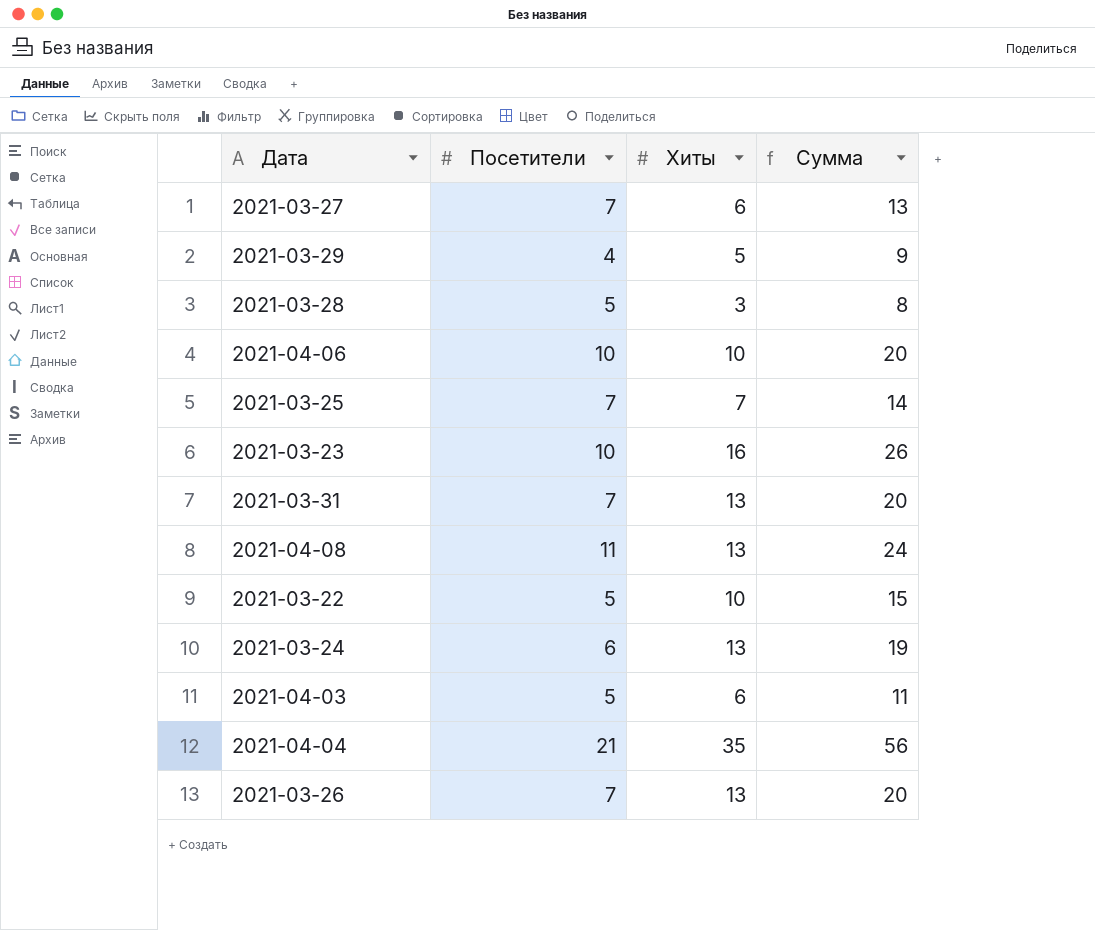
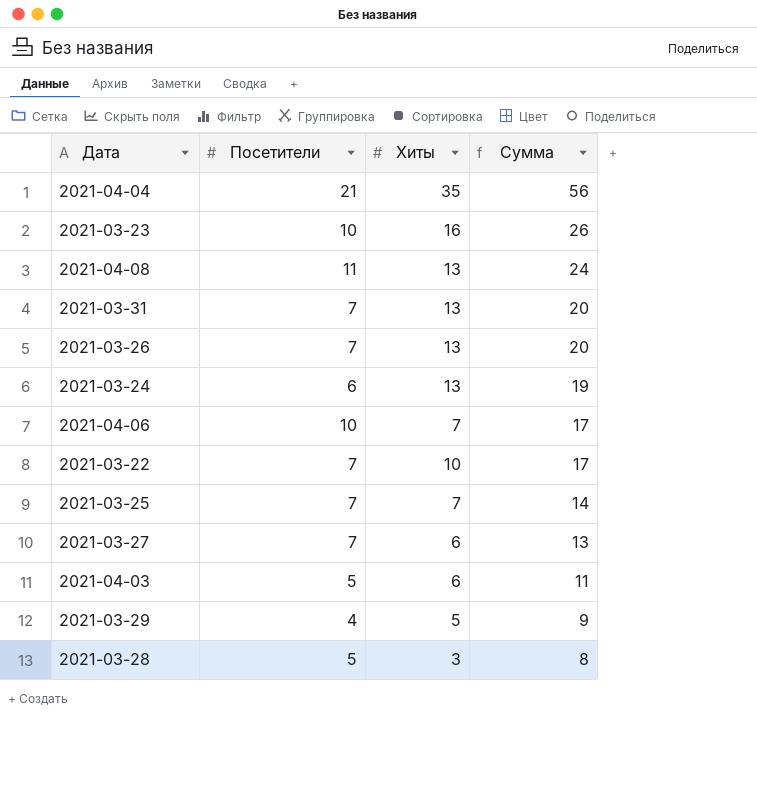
row order: none -> Сумма descending
2021-04-06 | Хиты: 10 -> 7
2021-04-06 | Сумма: 20 -> 17
2021-03-22 | Посетители: 5 -> 7
2021-03-22 | Сумма: 15 -> 17

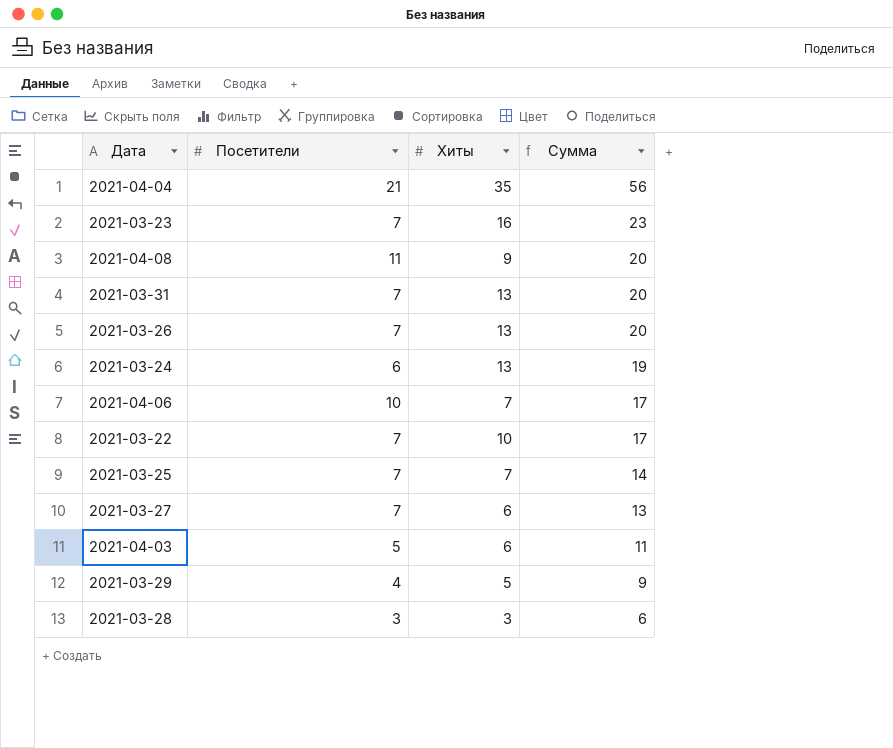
2021-03-23 | Посетители: 10 -> 7
2021-03-23 | Сумма: 26 -> 23
2021-04-08 | Хиты: 13 -> 9
2021-04-08 | Сумма: 24 -> 20
2021-03-28 | Посетители: 5 -> 3
2021-03-28 | Сумма: 8 -> 6

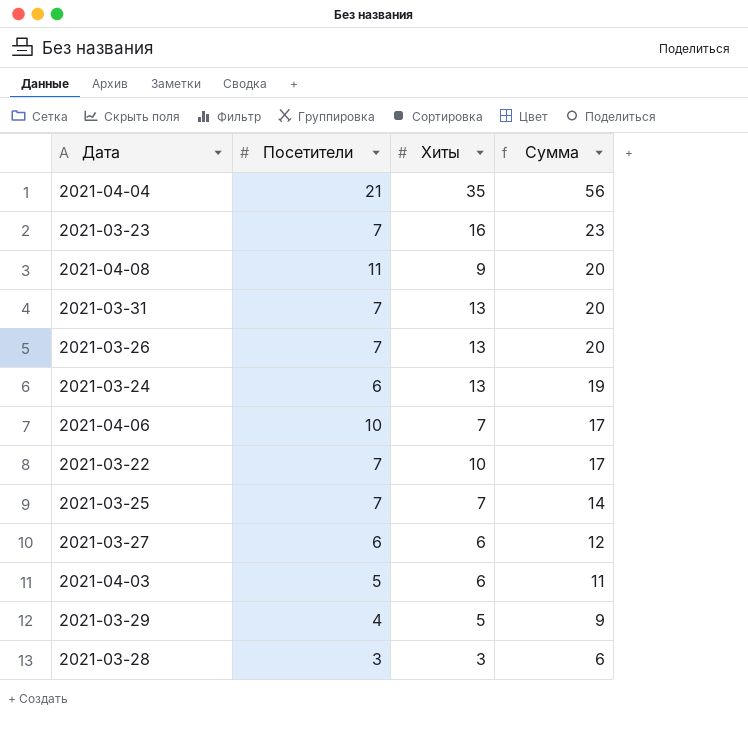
2021-03-27 | Посетители: 7 -> 6
2021-03-27 | Сумма: 13 -> 12

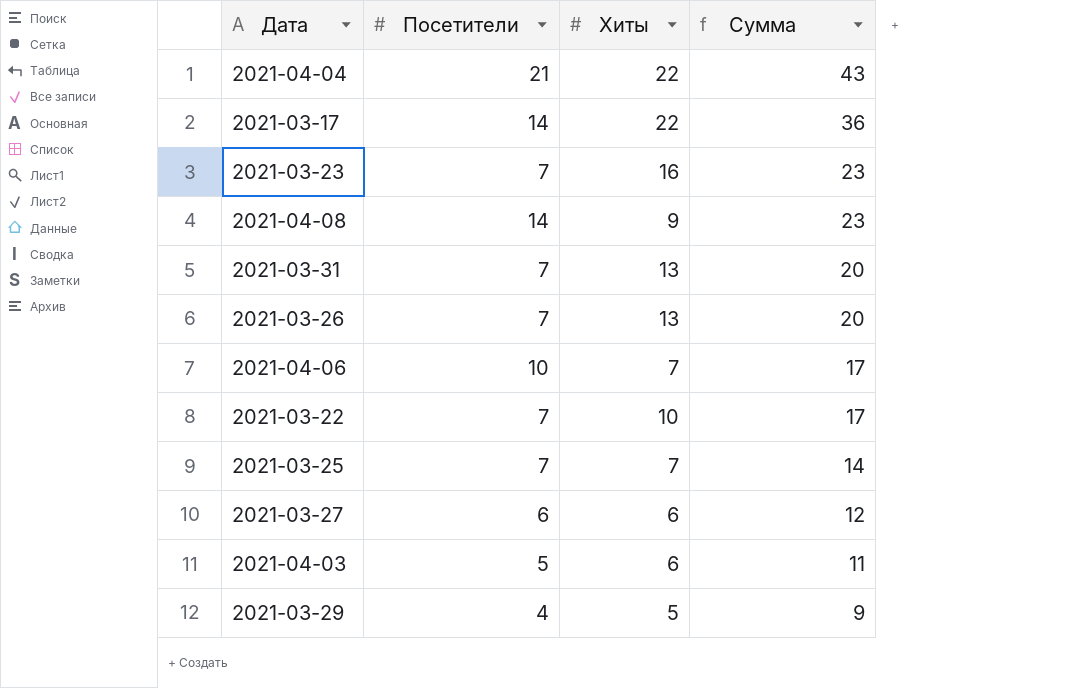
row 2021-03-24: 6 | 13 | 19 -> none
row 2021-03-28: 3 | 3 | 6 -> none
2021-04-04 | Хиты: 35 -> 22
2021-04-04 | Сумма: 56 -> 43
row 2021-03-17: none -> 14 | 22 | 36
2021-04-08 | Посетители: 11 -> 14
2021-04-08 | Сумма: 20 -> 23

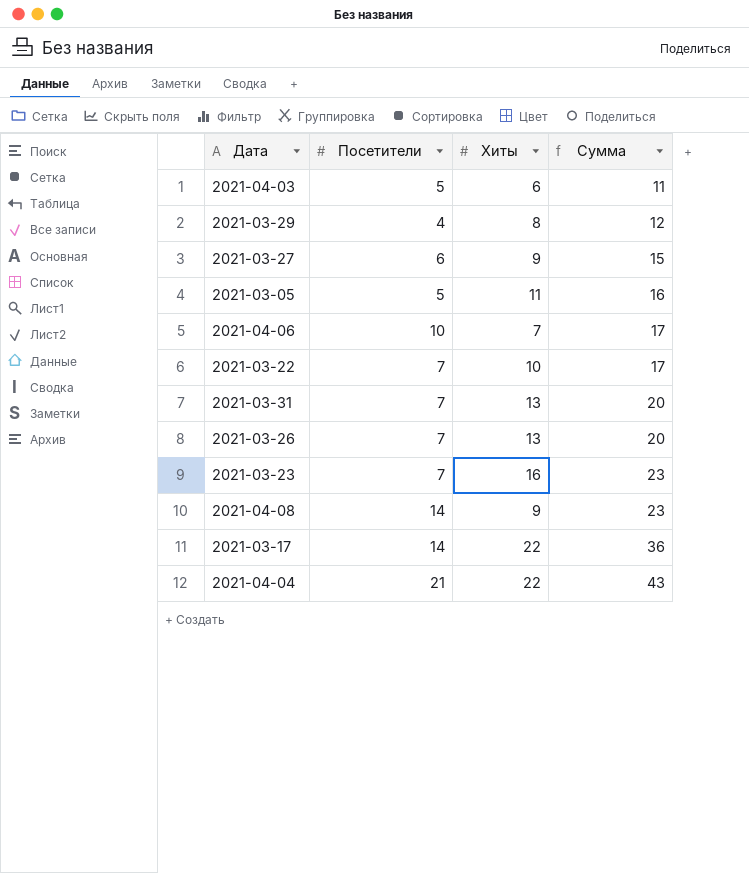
row order: Сумма descending -> Сумма ascending
row 2021-03-25: 7 | 7 | 14 -> none
2021-03-29 | Хиты: 5 -> 8
2021-03-29 | Сумма: 9 -> 12
2021-03-27 | Хиты: 6 -> 9
2021-03-27 | Сумма: 12 -> 15
row 2021-03-05: none -> 5 | 11 | 16

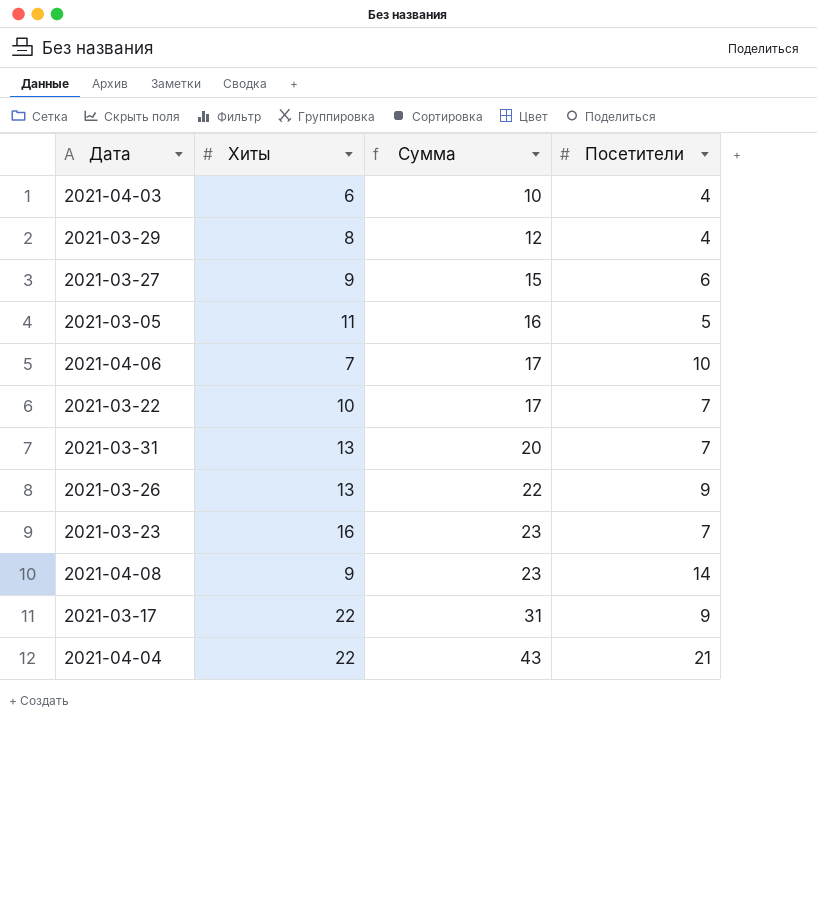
column Посетители | position: 2 -> 4
2021-04-03 | Сумма: 11 -> 10
2021-04-03 | Посетители: 5 -> 4
2021-03-26 | Сумма: 20 -> 22
2021-03-26 | Посетители: 7 -> 9
2021-03-17 | Сумма: 36 -> 31
2021-03-17 | Посетители: 14 -> 9

